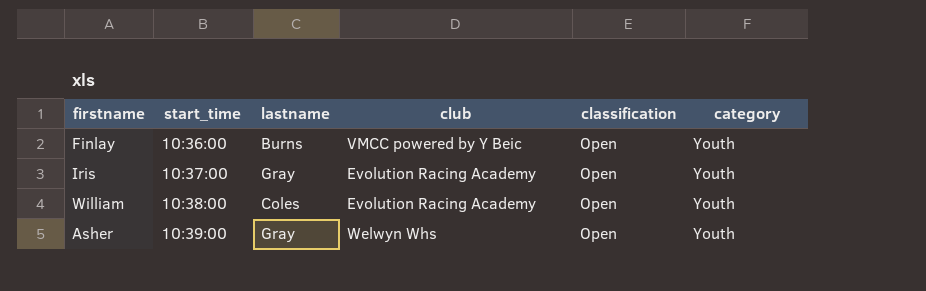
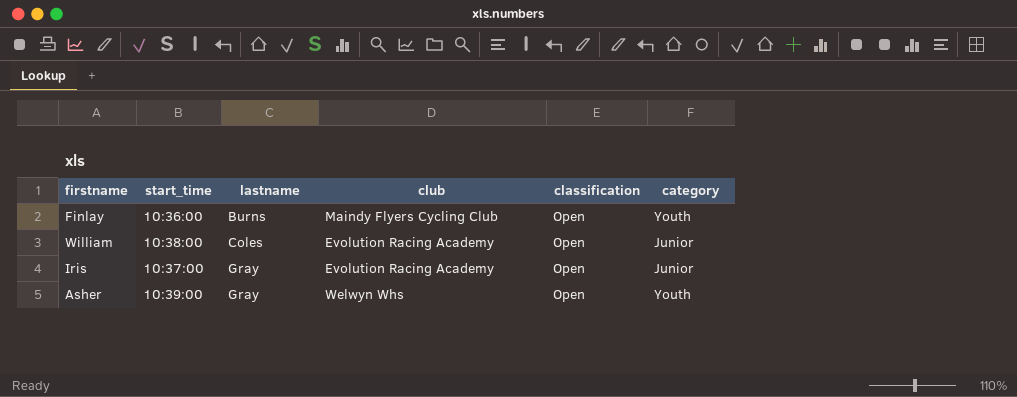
row order: start_time ascending -> lastname ascending
Finlay | club: VMCC powered by Y Beic -> Maindy Flyers Cycling Club
William | category: Youth -> Junior
Iris | category: Youth -> Junior

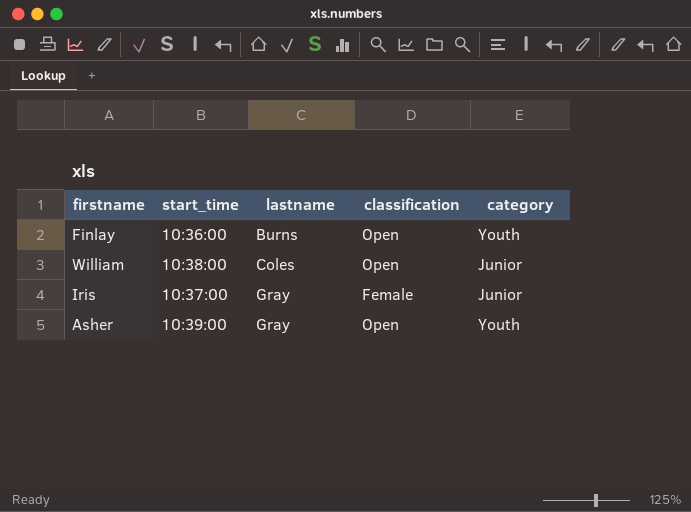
column club | position: 4 -> none
Iris | classification: Open -> Female

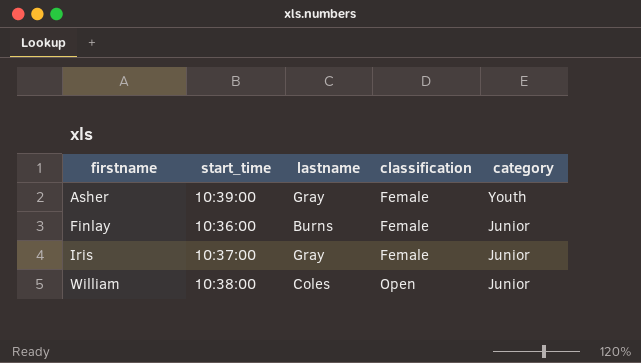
row order: lastname ascending -> firstname ascending
Asher | classification: Open -> Female
Finlay | classification: Open -> Female
Finlay | category: Youth -> Junior

